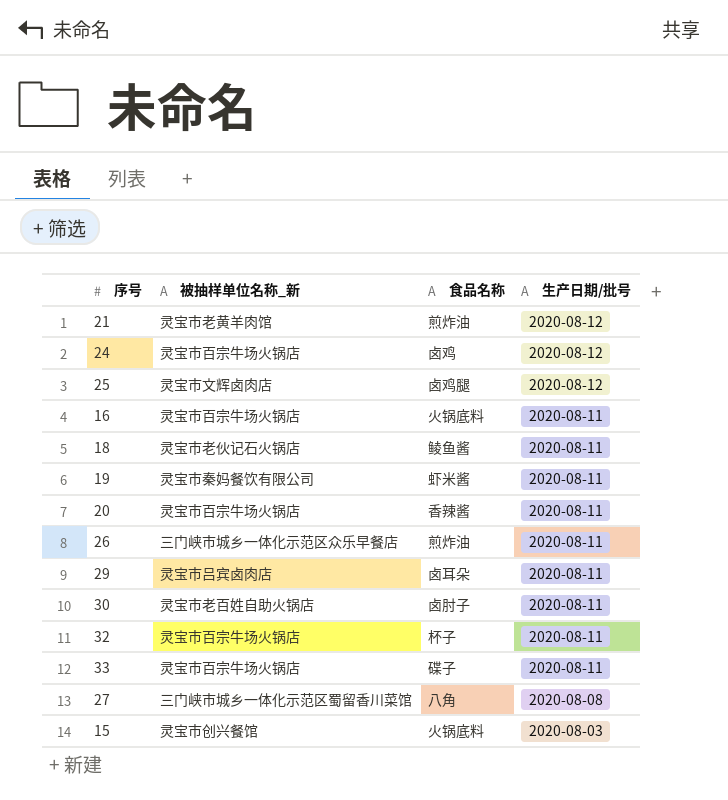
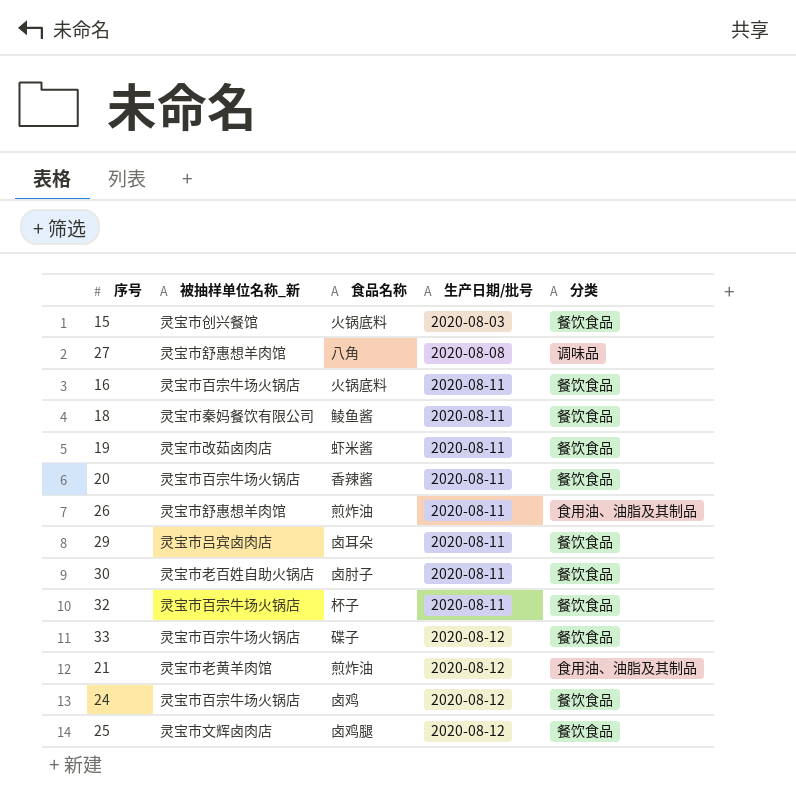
row order: 生产日期/批号 descending -> 生产日期/批号 ascending
column 分类 | position: none -> 5
27 | 被抽样单位名称_新: 三门峡市城乡一体化示范区蜀留香川菜馆 -> 灵宝市舒惠想羊肉馆
18 | 被抽样单位名称_新: 灵宝市老伙记石火锅店 -> 灵宝市秦妈餐饮有限公司
19 | 被抽样单位名称_新: 灵宝市秦妈餐饮有限公司 -> 灵宝市改茹卤肉店
26 | 被抽样单位名称_新: 三门峡市城乡一体化示范区众乐早餐店 -> 灵宝市舒惠想羊肉馆
33 | 生产日期/批号: 2020-08-11 -> 2020-08-12

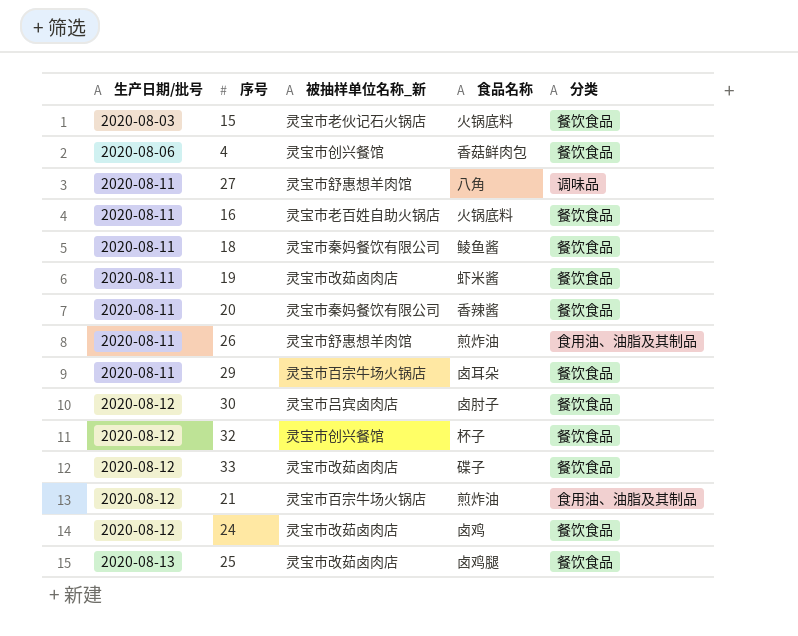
column 生产日期/批号 | position: 4 -> 1
15 | 被抽样单位名称_新: 灵宝市创兴餐馆 -> 灵宝市老伙记石火锅店
row 4: none -> 2020-08-06 | 灵宝市创兴餐馆 | 香菇鲜肉包 | 餐饮食品
27 | 生产日期/批号: 2020-08-08 -> 2020-08-11
16 | 被抽样单位名称_新: 灵宝市百宗牛场火锅店 -> 灵宝市老百姓自助火锅店
20 | 被抽样单位名称_新: 灵宝市百宗牛场火锅店 -> 灵宝市秦妈餐饮有限公司
29 | 被抽样单位名称_新: 灵宝市吕宾卤肉店 -> 灵宝市百宗牛场火锅店
30 | 生产日期/批号: 2020-08-11 -> 2020-08-12
30 | 被抽样单位名称_新: 灵宝市老百姓自助火锅店 -> 灵宝市吕宾卤肉店
32 | 生产日期/批号: 2020-08-11 -> 2020-08-12
32 | 被抽样单位名称_新: 灵宝市百宗牛场火锅店 -> 灵宝市创兴餐馆
33 | 被抽样单位名称_新: 灵宝市百宗牛场火锅店 -> 灵宝市改茹卤肉店
21 | 被抽样单位名称_新: 灵宝市老黄羊肉馆 -> 灵宝市百宗牛场火锅店
24 | 被抽样单位名称_新: 灵宝市百宗牛场火锅店 -> 灵宝市改茹卤肉店
25 | 生产日期/批号: 2020-08-12 -> 2020-08-13
25 | 被抽样单位名称_新: 灵宝市文辉卤肉店 -> 灵宝市改茹卤肉店

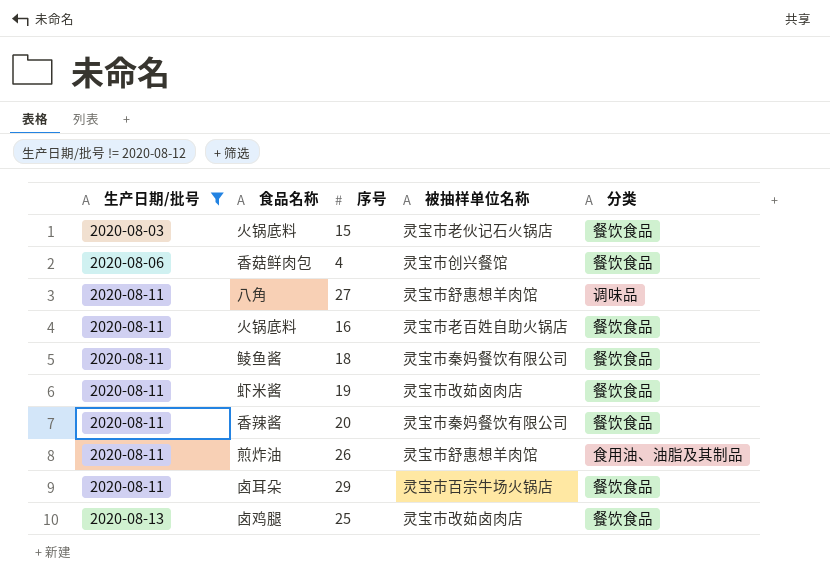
filter: none -> 生产日期/批号 != 2020-08-12
column 食品名称 | position: 4 -> 2
column name: 被抽样单位名称_新 -> 被抽样单位名称

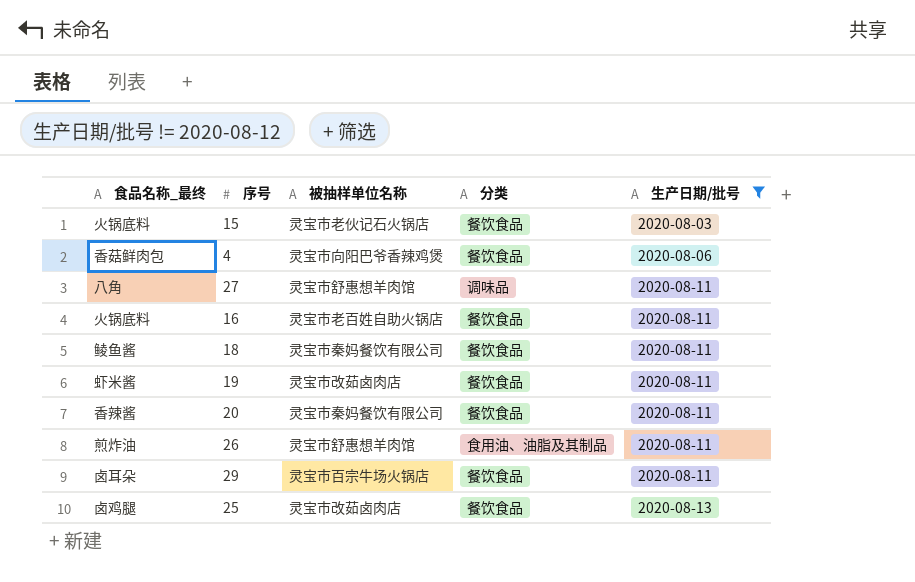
column name: 食品名称 -> 食品名称_最终
column 生产日期/批号 | position: 1 -> 5
4 | 被抽样单位名称: 灵宝市创兴餐馆 -> 灵宝市向阳巴爷香辣鸡煲

